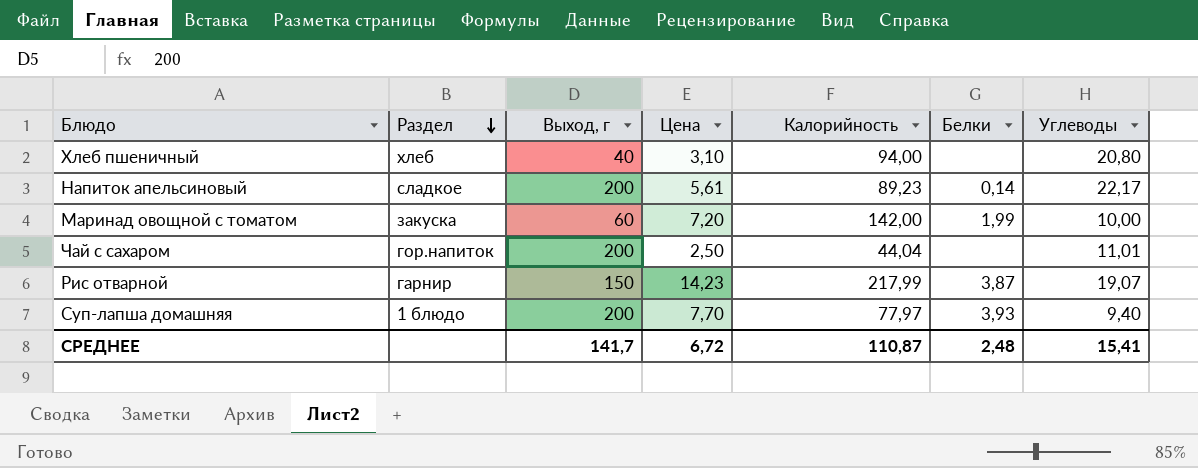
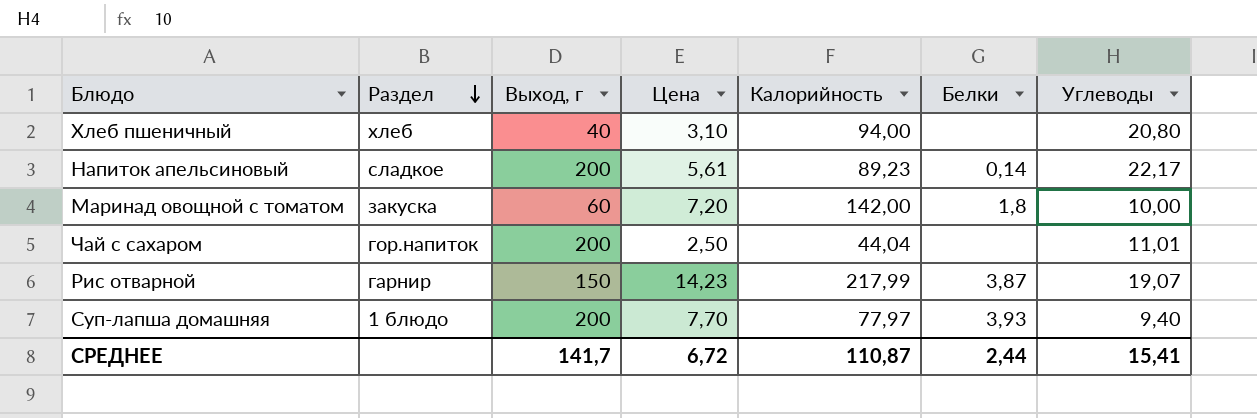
Маринад овощной с томатом | Белки: 1,99 -> 1,8
СРЕДНЕЕ | Белки: 2,48 -> 2,44

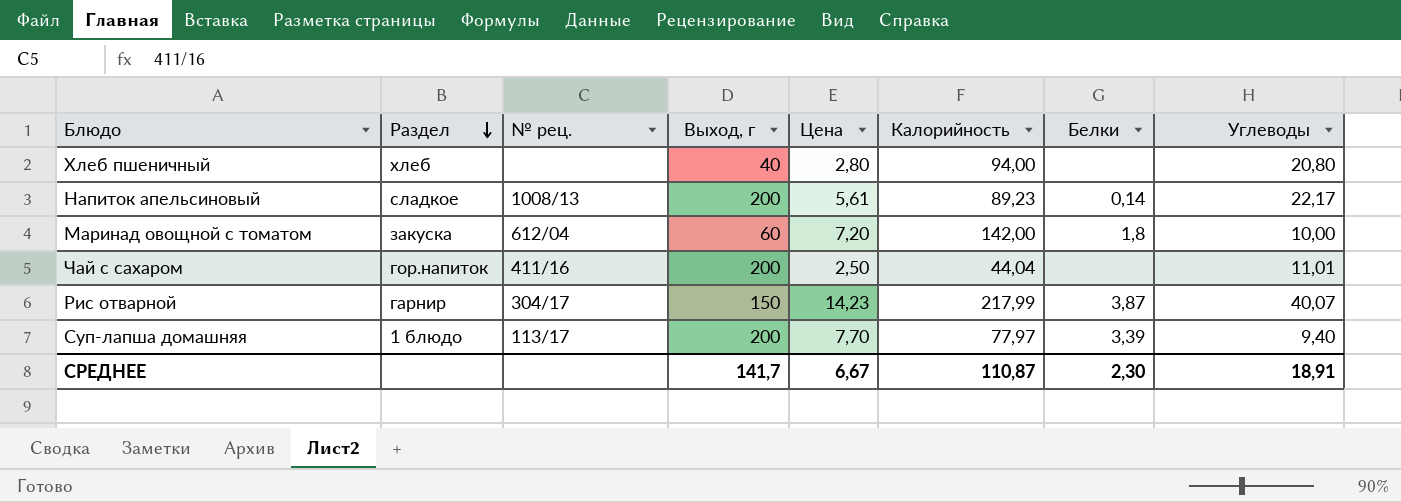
column № рец. | position: none -> 3
Хлеб пшеничный | Цена: 3,10 -> 2,80
Рис отварной | Углеводы: 19,07 -> 40,07
Суп-лапша домашняя | Белки: 3,93 -> 3,39
СРЕДНЕЕ | Цена: 6,72 -> 6,67
СРЕДНЕЕ | Белки: 2,44 -> 2,30
СРЕДНЕЕ | Углеводы: 15,41 -> 18,91

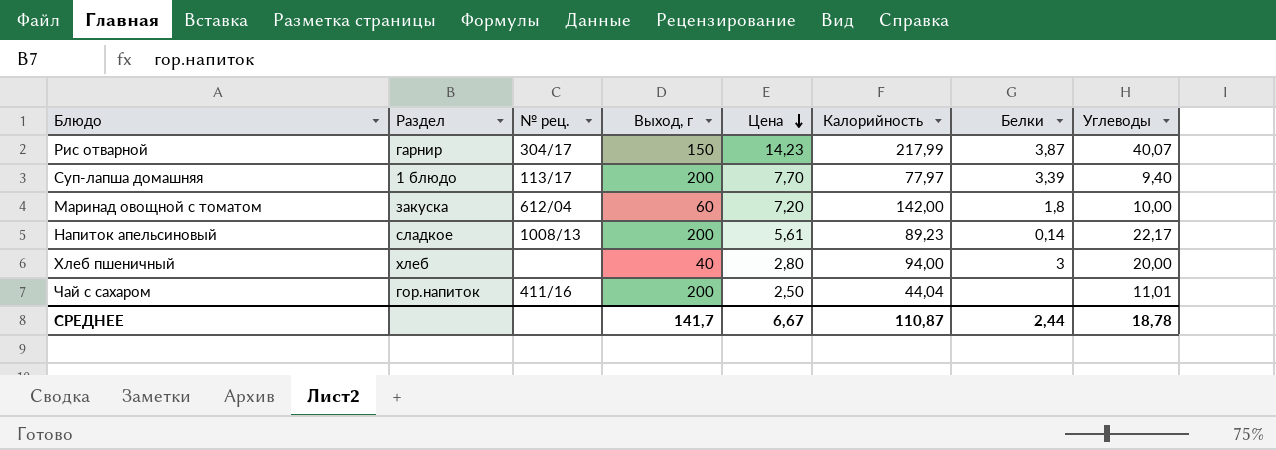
row order: Раздел descending -> Цена descending
Хлеб пшеничный | Белки: none -> 3
Хлеб пшеничный | Углеводы: 20,80 -> 20,00
СРЕДНЕЕ | Белки: 2,30 -> 2,44
СРЕДНЕЕ | Углеводы: 18,91 -> 18,78

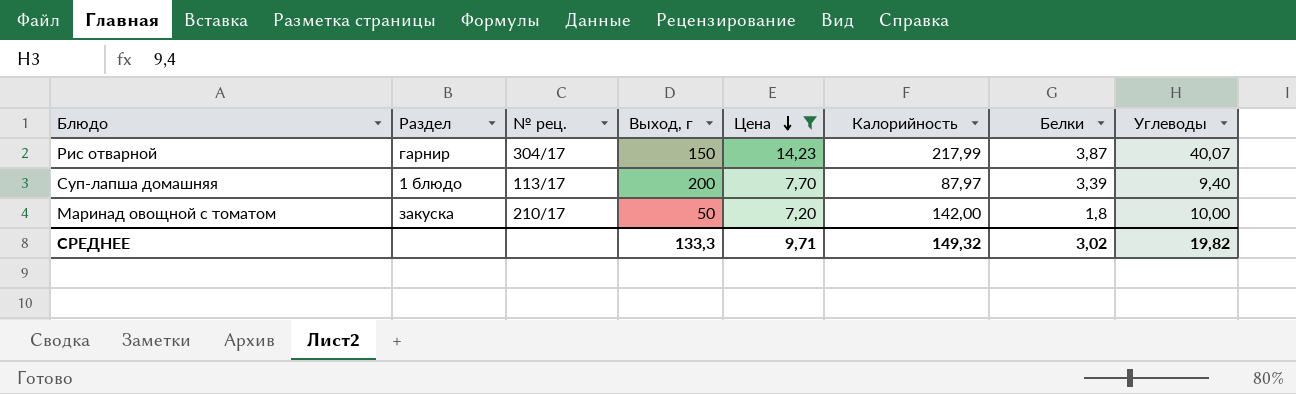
filter: none -> Цена >= 7,20
Суп-лапша домашняя | Калорийность: 77,97 -> 87,97
Маринад овощной с томатом | № рец.: 612/04 -> 210/17
Маринад овощной с томатом | Выход, г: 60 -> 50
СРЕДНЕЕ | Выход, г: 141,7 -> 133,3
СРЕДНЕЕ | Цена: 6,67 -> 9,71
СРЕДНЕЕ | Калорийность: 110,87 -> 149,32
СРЕДНЕЕ | Белки: 2,44 -> 3,02
СРЕДНЕЕ | Углеводы: 18,78 -> 19,82

